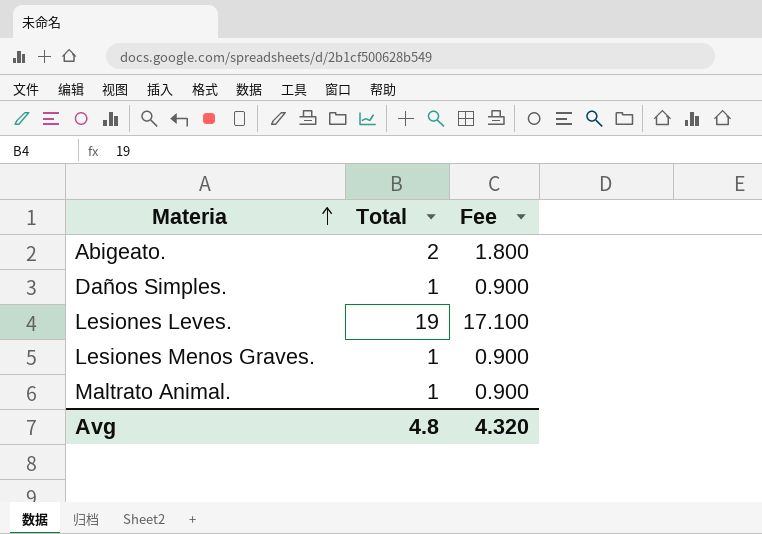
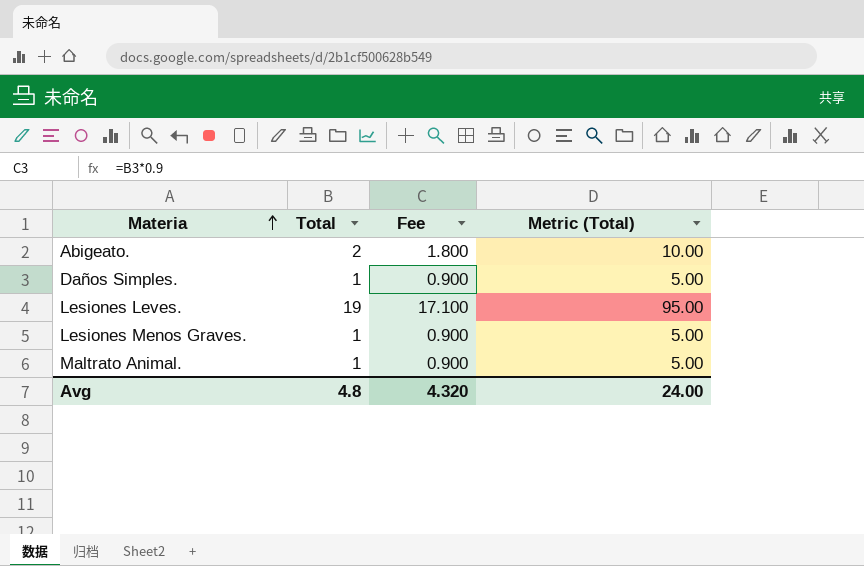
column Metric (Total) | formula: none -> [Total] * 5

